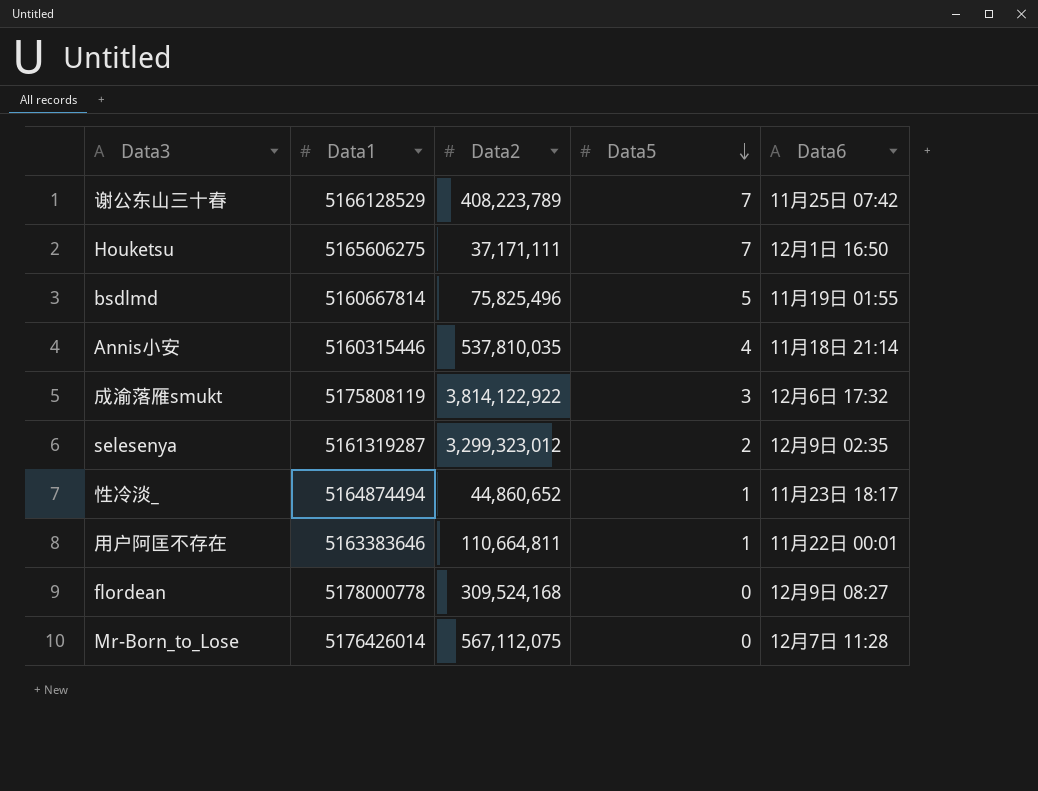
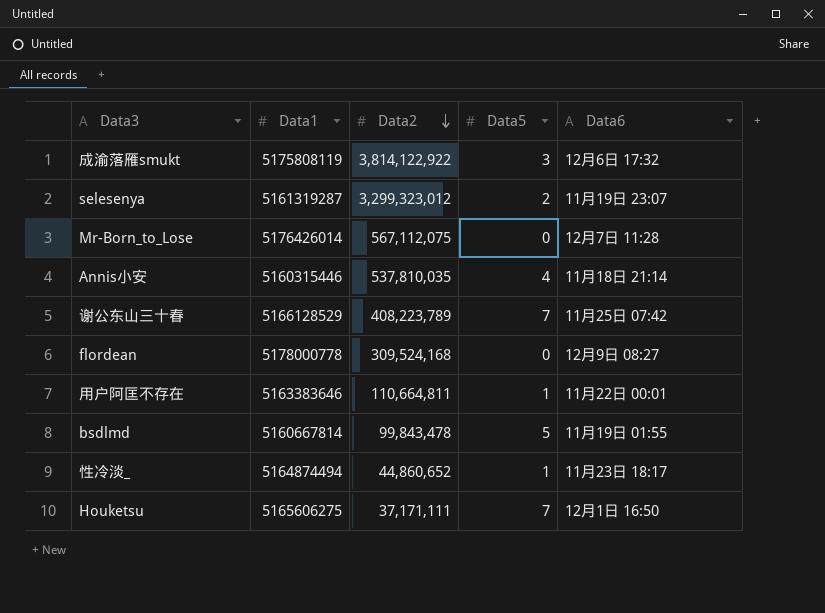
row order: Data5 descending -> Data2 descending
selesenya | Data6: 12月9日 02:35 -> 11月19日 23:07
bsdlmd | Data2: 75,825,496 -> 99,843,478

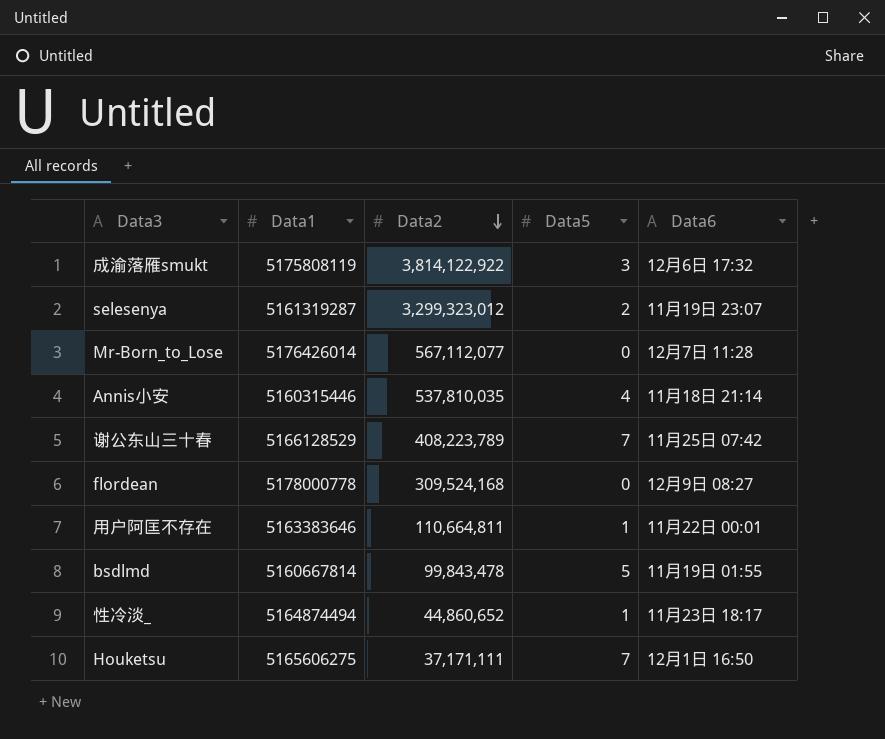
Mr-Born_to_Lose | Data2: 567,112,075 -> 567,112,077

